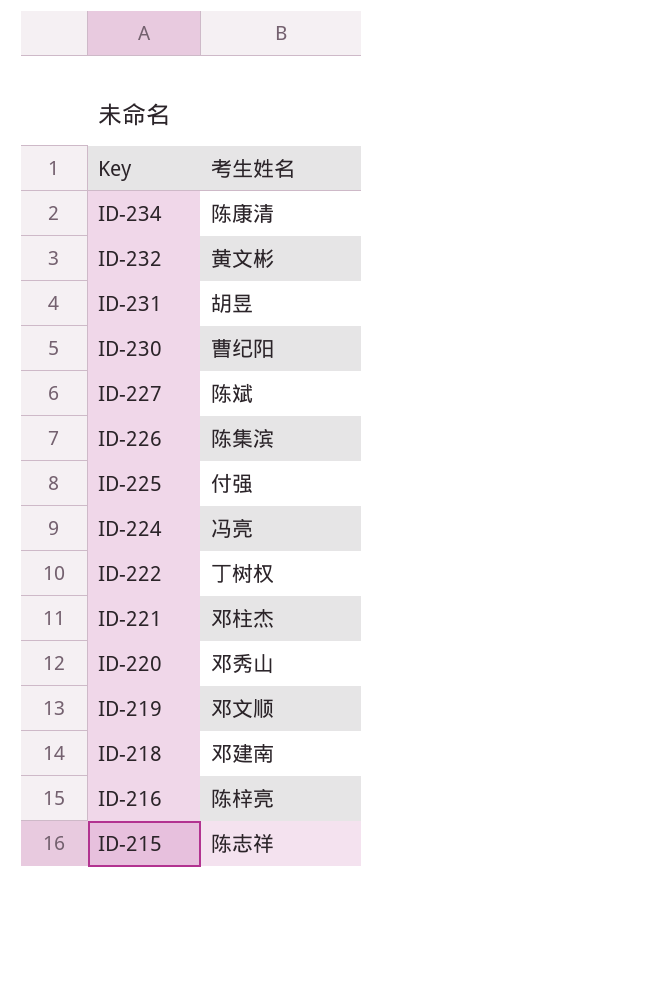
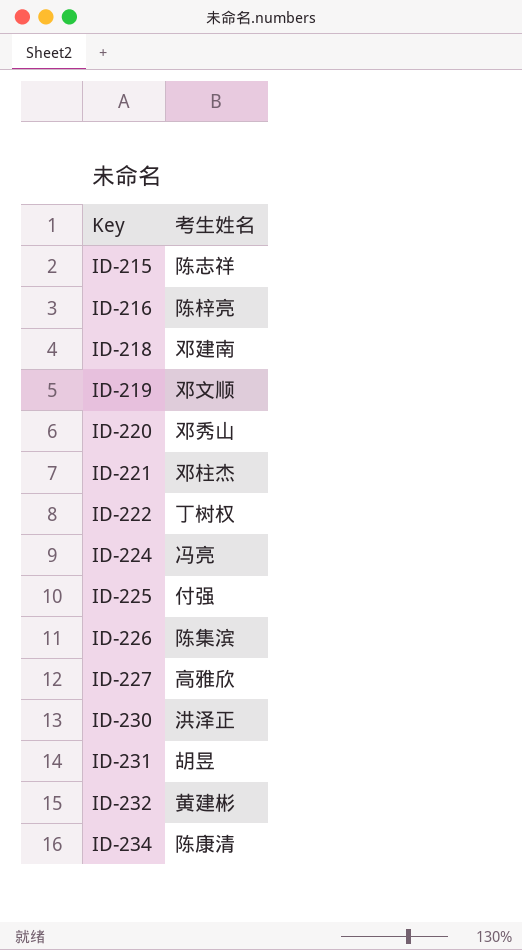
row order: Key descending -> Key ascending
ID-227 | 考生姓名: 陈斌 -> 高雅欣
ID-230 | 考生姓名: 曹纪阳 -> 洪泽正
ID-232 | 考生姓名: 黄文彬 -> 黄建彬

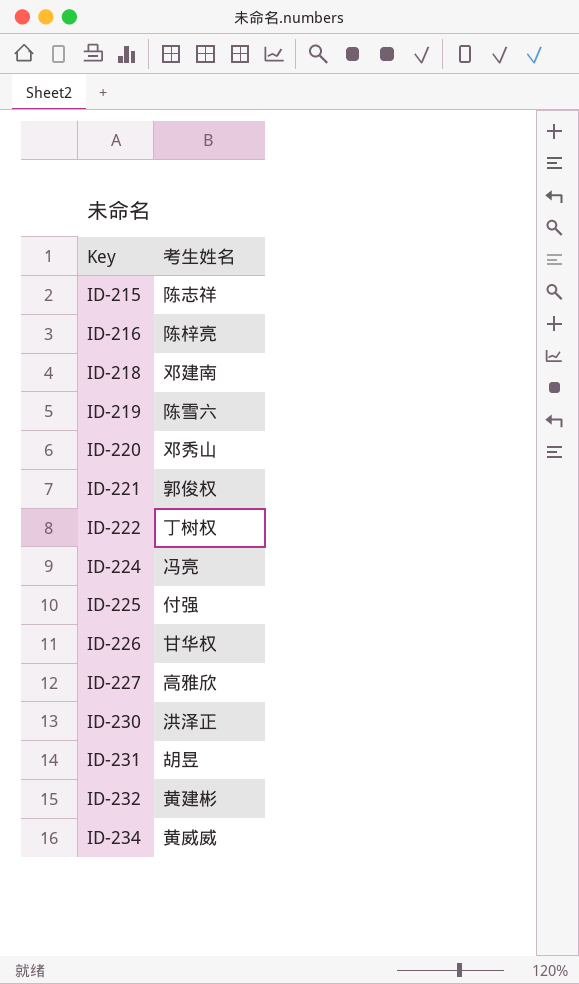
ID-219 | 考生姓名: 邓文顺 -> 陈雪六
ID-221 | 考生姓名: 邓柱杰 -> 郭俊权
ID-226 | 考生姓名: 陈集滨 -> 甘华权
ID-234 | 考生姓名: 陈康清 -> 黄威威

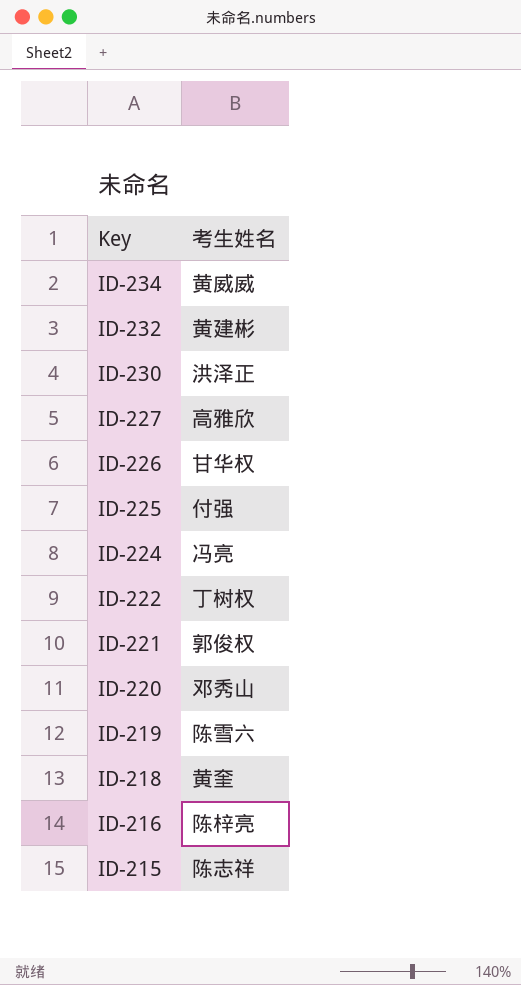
row order: Key ascending -> Key descending
row ID-231: 胡昱 -> none
ID-218 | 考生姓名: 邓建南 -> 黄奎

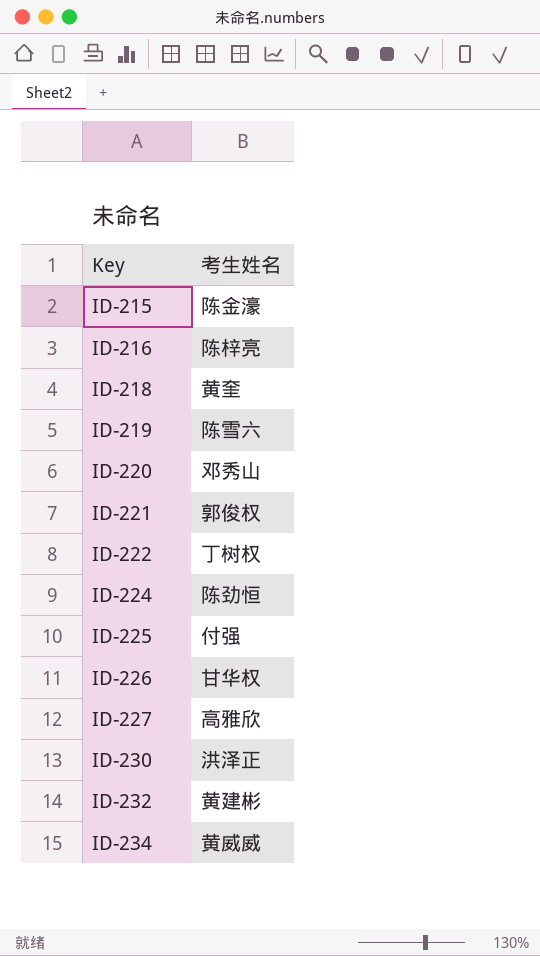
row order: Key descending -> Key ascending
ID-215 | 考生姓名: 陈志祥 -> 陈金濠
ID-224 | 考生姓名: 冯亮 -> 陈劲恒

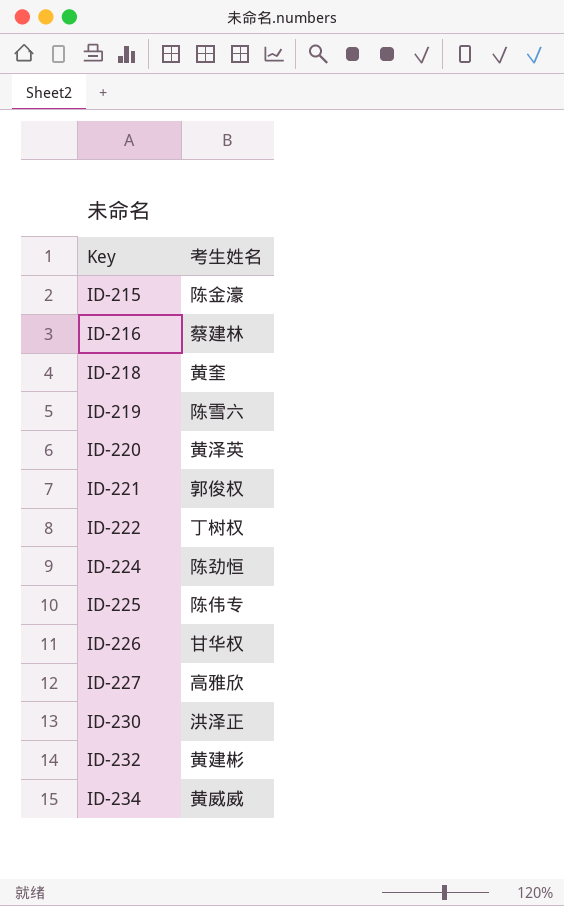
ID-216 | 考生姓名: 陈梓亮 -> 蔡建林
ID-220 | 考生姓名: 邓秀山 -> 黄泽英
ID-225 | 考生姓名: 付强 -> 陈伟专

